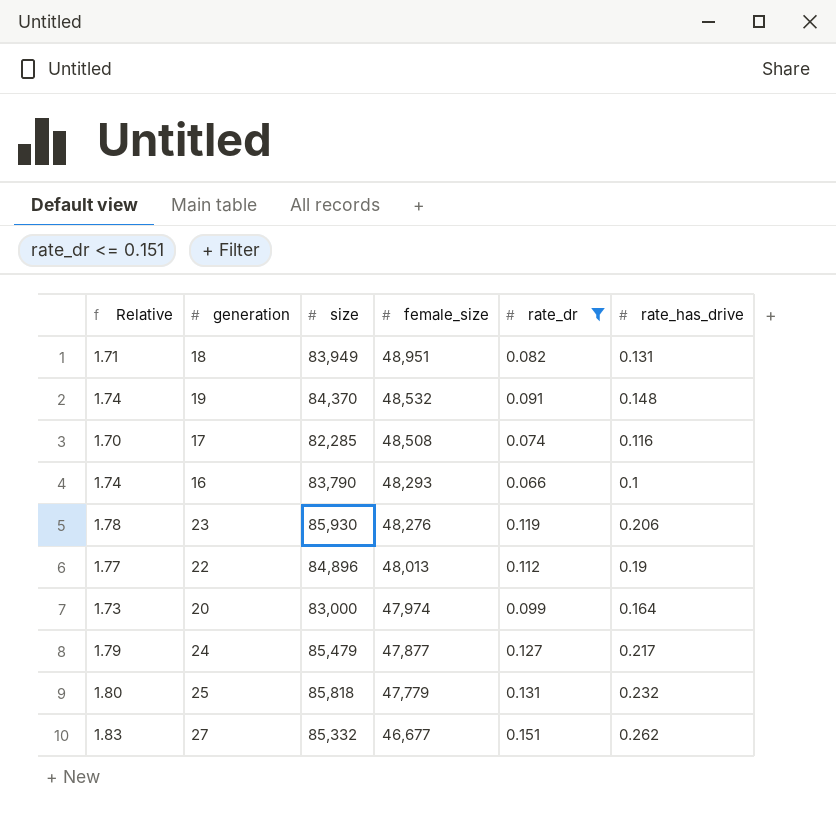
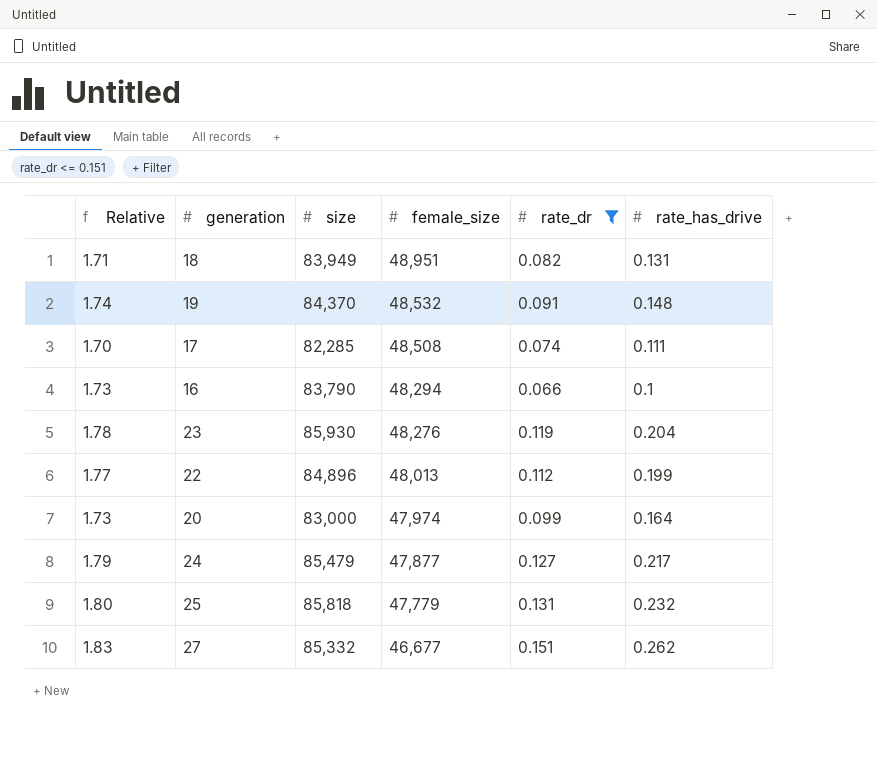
17 | rate_has_drive: 0.116 -> 0.111
16 | Relative: 1.74 -> 1.73
16 | female_size: 48,293 -> 48,294
23 | rate_has_drive: 0.206 -> 0.204
22 | rate_has_drive: 0.19 -> 0.199

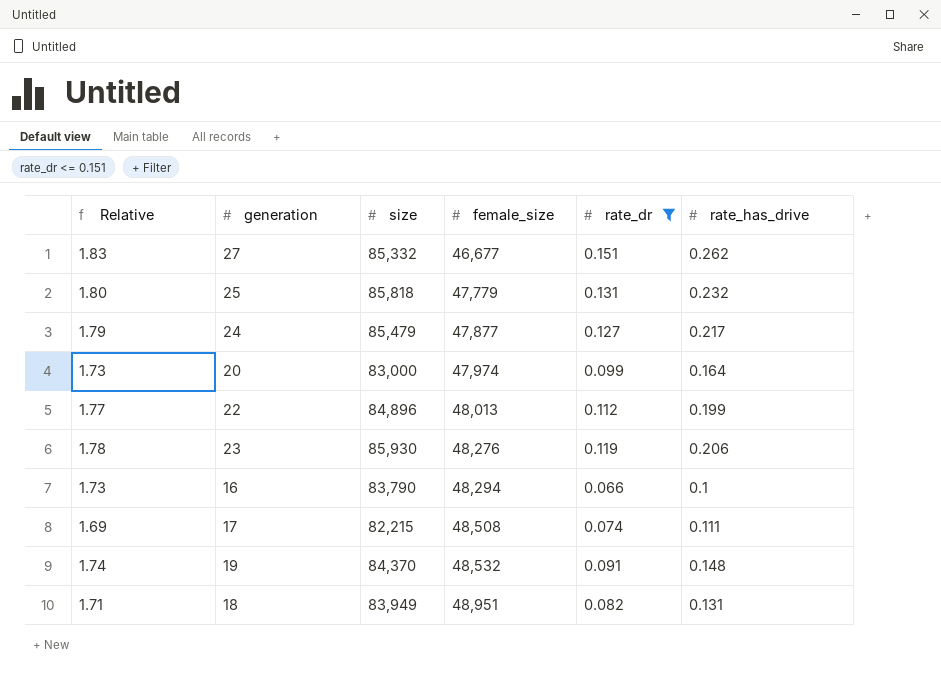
row order: female_size descending -> female_size ascending
23 | rate_has_drive: 0.204 -> 0.206
17 | Relative: 1.70 -> 1.69
17 | size: 82,285 -> 82,215

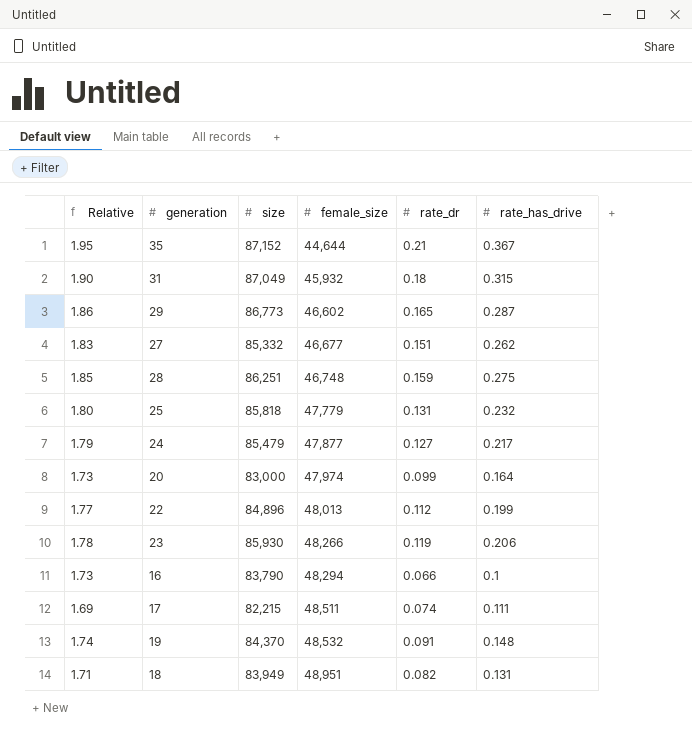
filter: rate_dr <= 0.151 -> none
23 | female_size: 48,276 -> 48,266
17 | female_size: 48,508 -> 48,511

